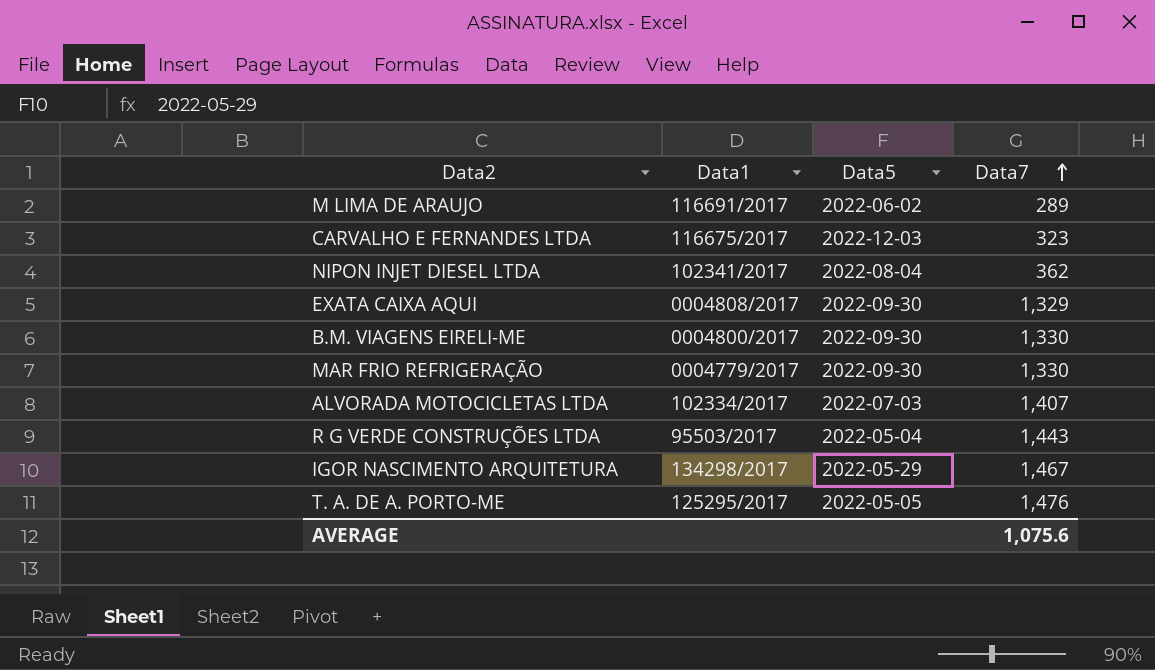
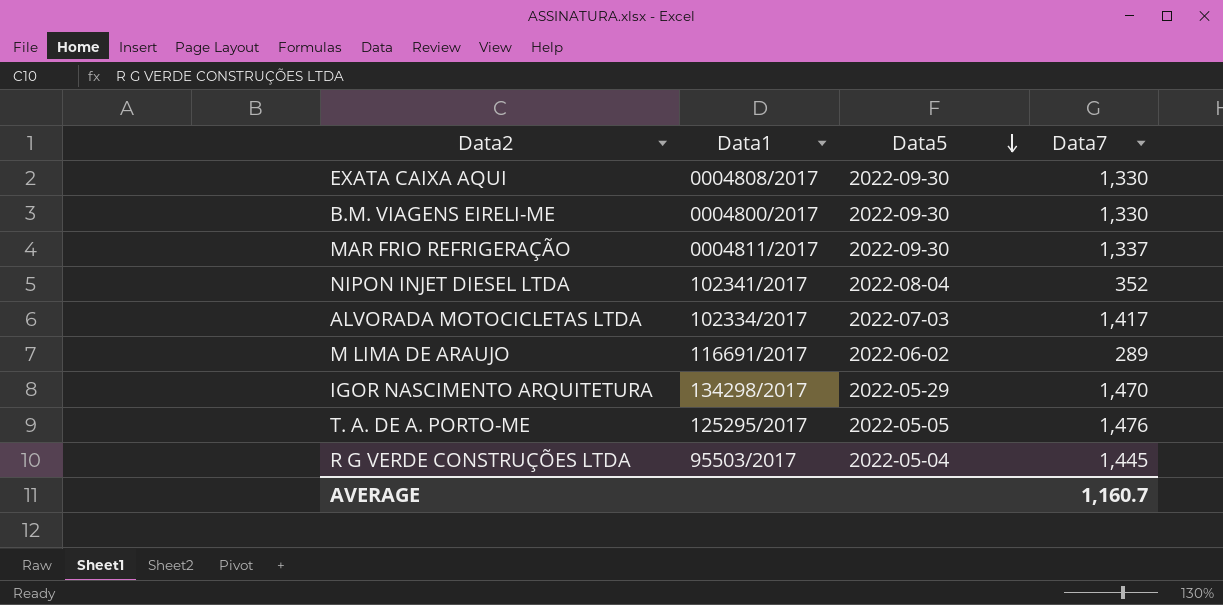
row order: Data7 ascending -> Data5 descending
row CARVALHO E FERNANDES LTDA: 116675/2017 | 2022-12-03 | 323 -> none
EXATA CAIXA AQUI | Data7: 1,329 -> 1,330
MAR FRIO REFRIGERAÇÃO | Data1: 0004779/2017 -> 0004811/2017
MAR FRIO REFRIGERAÇÃO | Data7: 1,330 -> 1,337
NIPON INJET DIESEL LTDA | Data7: 362 -> 352
ALVORADA MOTOCICLETAS LTDA | Data7: 1,407 -> 1,417
IGOR NASCIMENTO ARQUITETURA | Data7: 1,467 -> 1,470
R G VERDE CONSTRUÇÕES LTDA | Data7: 1,443 -> 1,445
AVERAGE | Data7: 1,075.6 -> 1,160.7

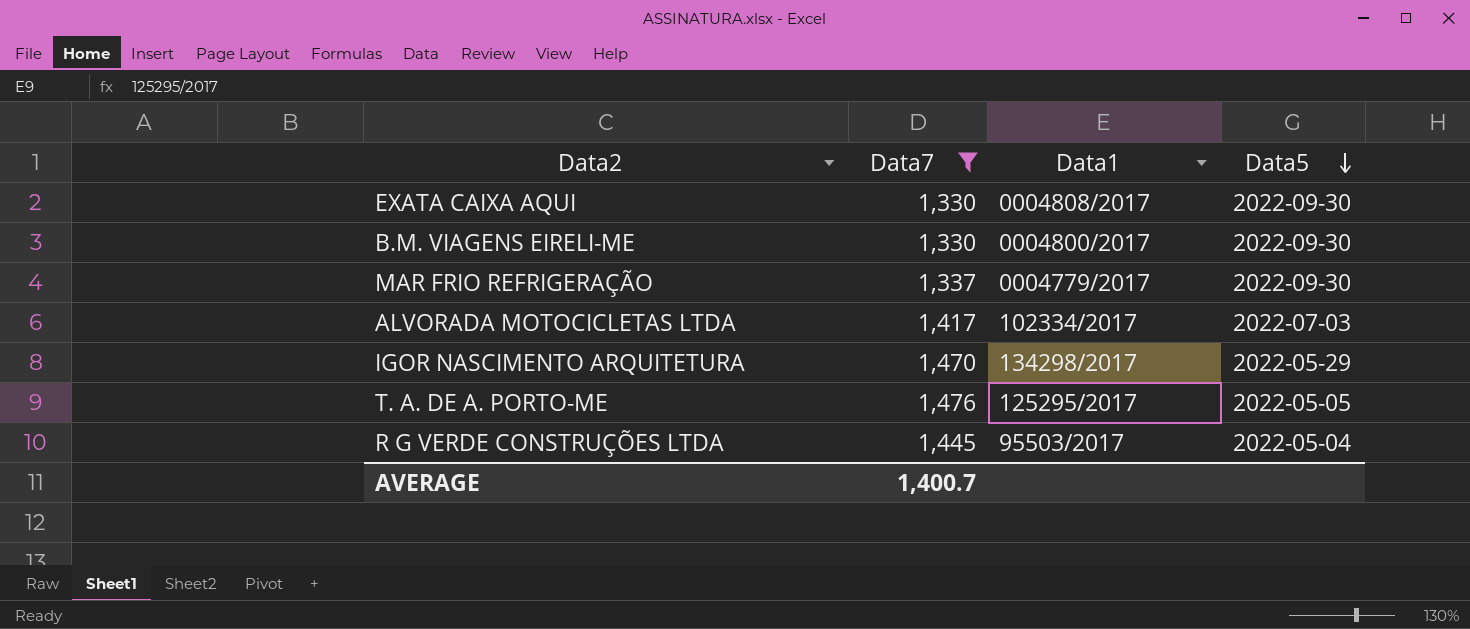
filter: none -> Data7 >= 1,330
column Data7 | position: 4 -> 2
MAR FRIO REFRIGERAÇÃO | Data1: 0004811/2017 -> 0004779/2017
AVERAGE | Data7: 1,160.7 -> 1,400.7

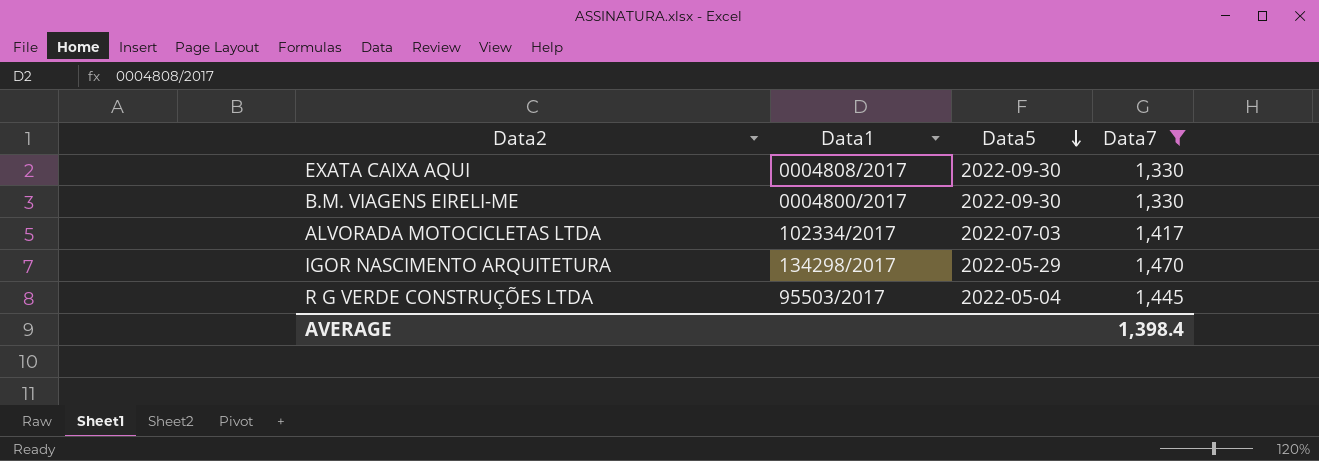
column Data7 | position: 2 -> 4
row MAR FRIO REFRIGERAÇÃO: 1,337 | 0004779/2017 | 2022-09-30 -> none
row T. A. DE A. PORTO-ME: 1,476 | 125295/2017 | 2022-05-05 -> none
AVERAGE | Data7: 1,400.7 -> 1,398.4

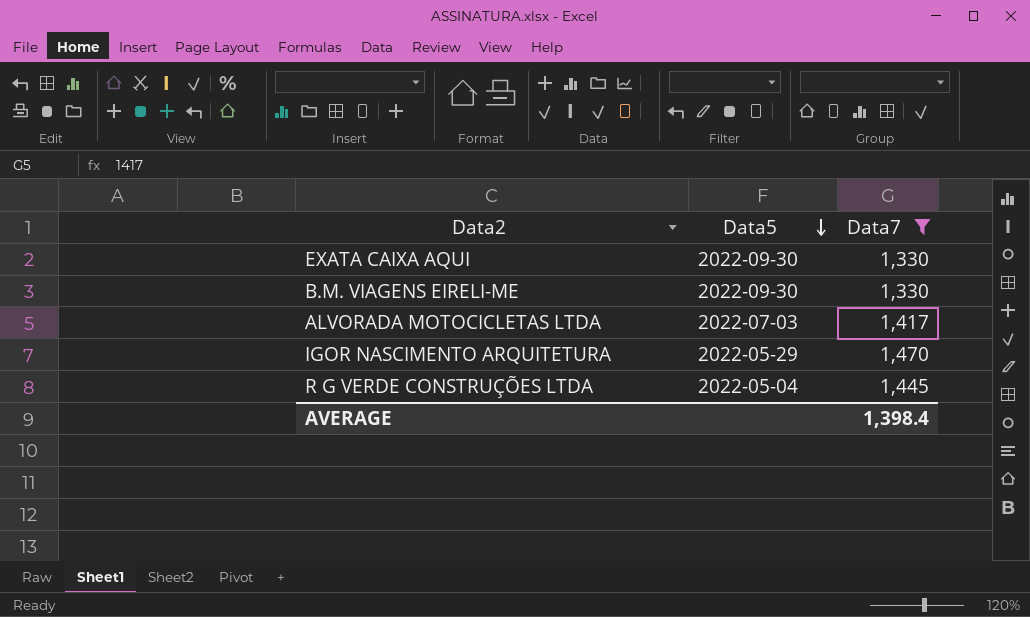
column Data1 | position: 2 -> none

